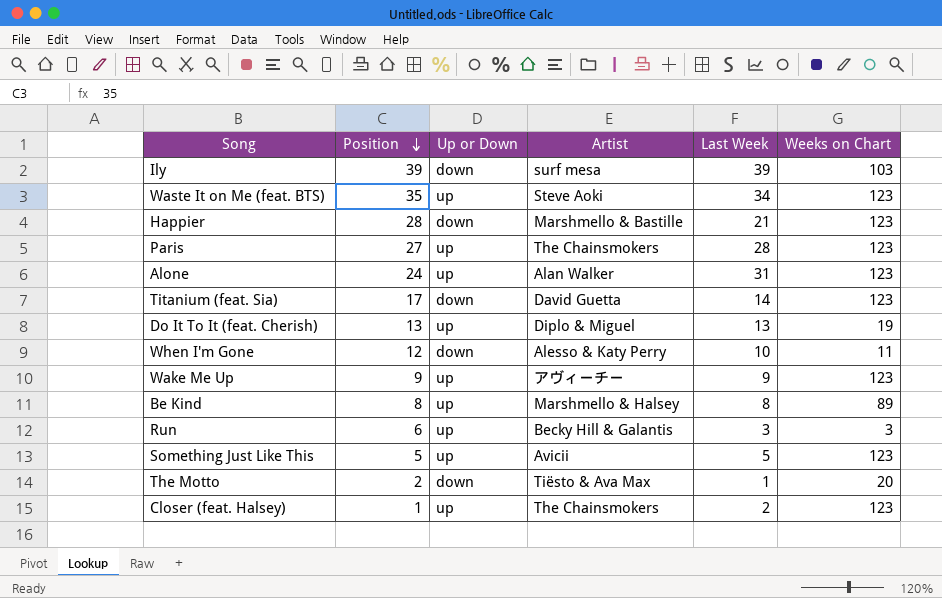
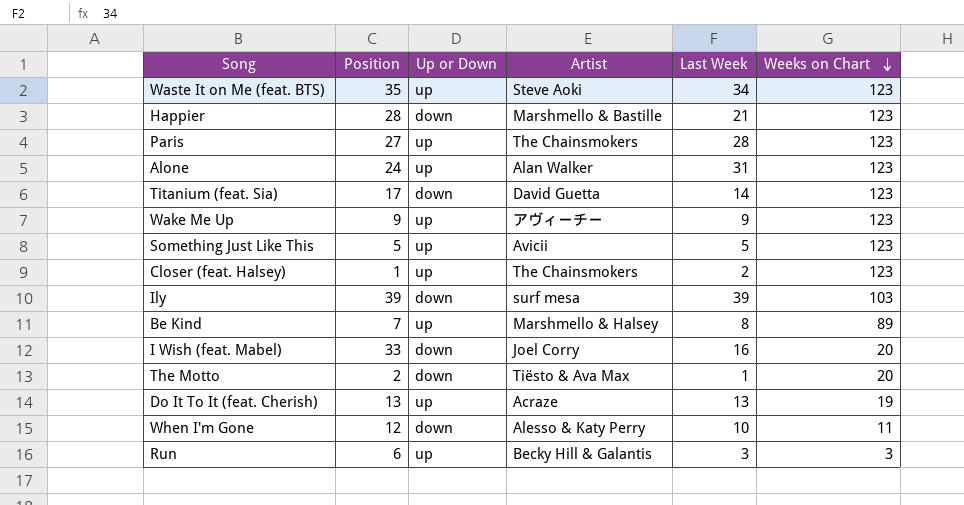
row order: Position descending -> Weeks on Chart descending
Be Kind | Position: 8 -> 7
row I Wish (feat. Mabel): none -> 33 | down | Joel Corry | 16 | 20
Do It To It (feat. Cherish) | Artist: Diplo & Miguel -> Acraze

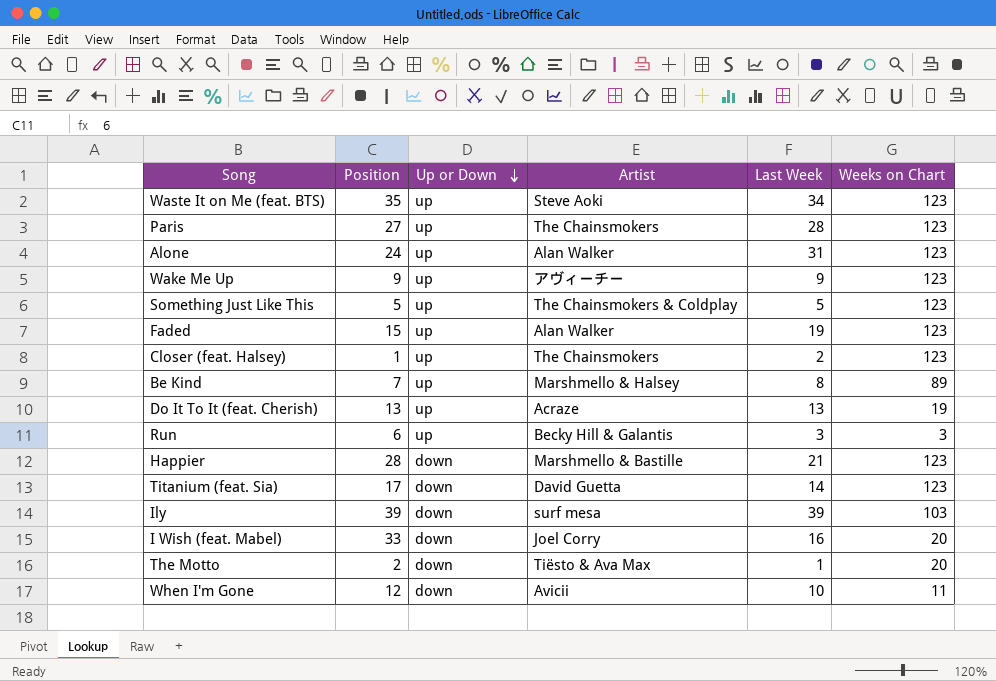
row order: Weeks on Chart descending -> Up or Down descending
Something Just Like This | Artist: Avicii -> The Chainsmokers & Coldplay
row Faded: none -> 15 | up | Alan Walker | 19 | 123
When I'm Gone | Artist: Alesso & Katy Perry -> Avicii

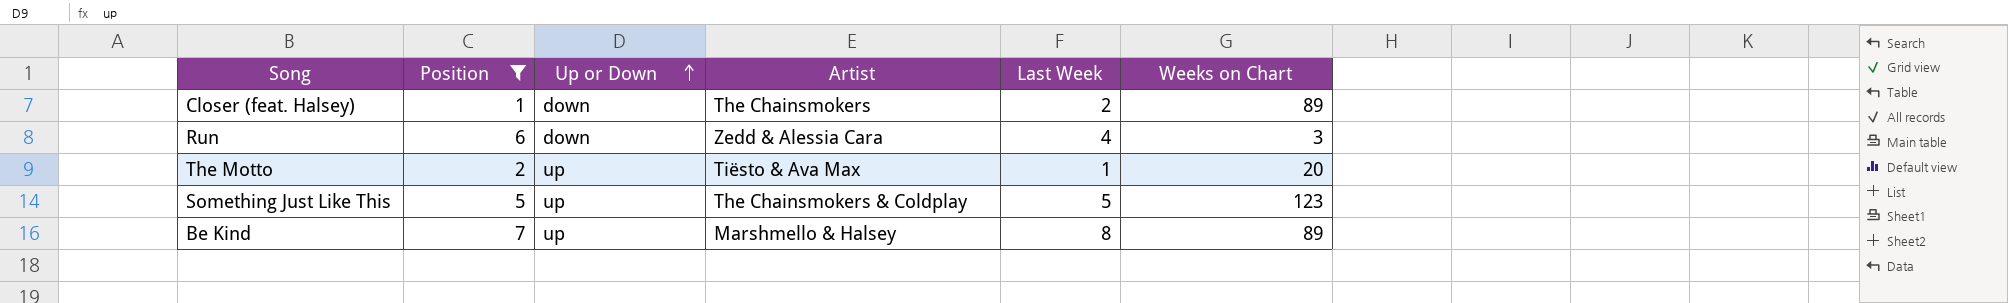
filter: none -> Position <= 7
row order: Up or Down descending -> Up or Down ascending
Closer (feat. Halsey) | Up or Down: up -> down
Closer (feat. Halsey) | Weeks on Chart: 123 -> 89
Run | Up or Down: up -> down
Run | Artist: Becky Hill & Galantis -> Zedd & Alessia Cara
Run | Last Week: 3 -> 4
The Motto | Up or Down: down -> up

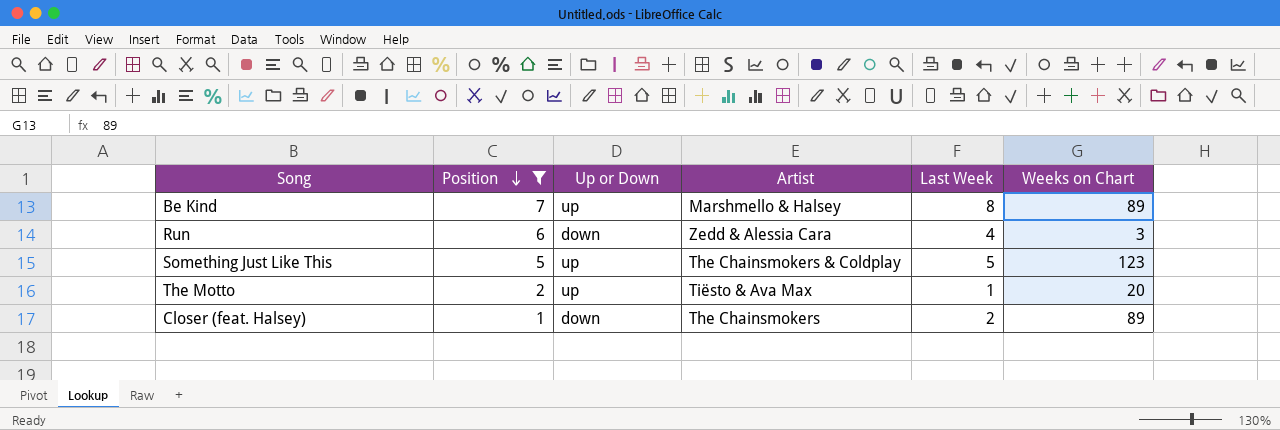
row order: Up or Down ascending -> Position descending

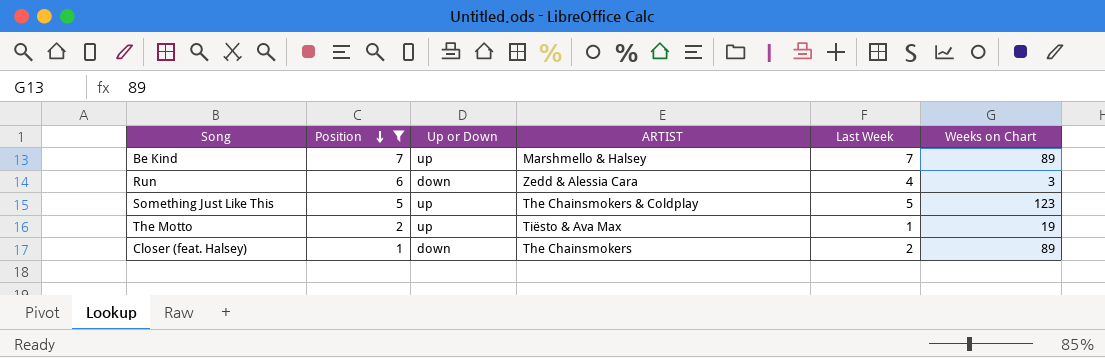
column name: Artist -> ARTIST
Be Kind | Last Week: 8 -> 7
The Motto | Weeks on Chart: 20 -> 19

